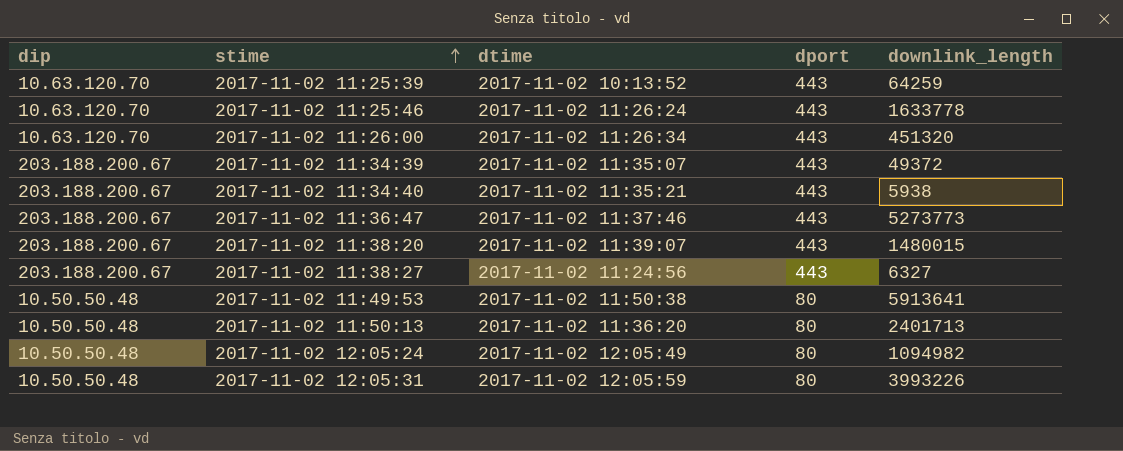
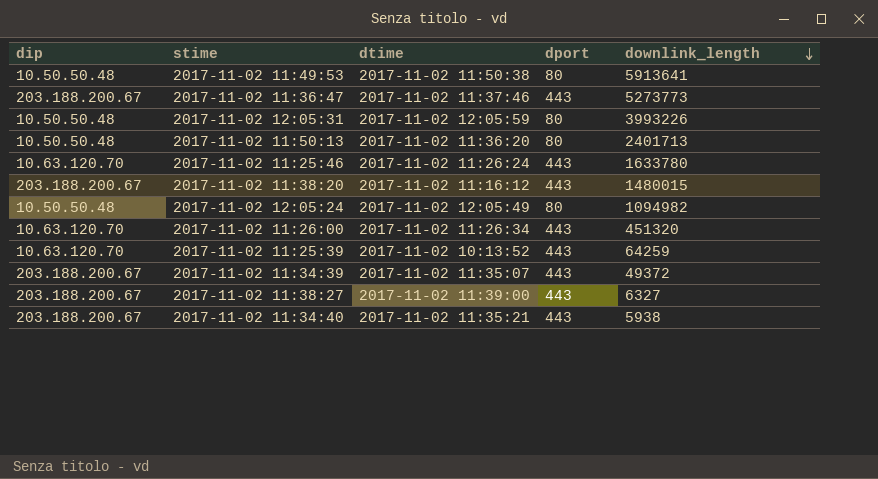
row order: stime ascending -> downlink_length descending
2017-11-02 11:25:46 | downlink_length: 1633778 -> 1633780
2017-11-02 11:38:20 | dtime: 2017-11-02 11:39:07 -> 2017-11-02 11:16:12
2017-11-02 11:38:27 | dtime: 2017-11-02 11:24:56 -> 2017-11-02 11:39:00

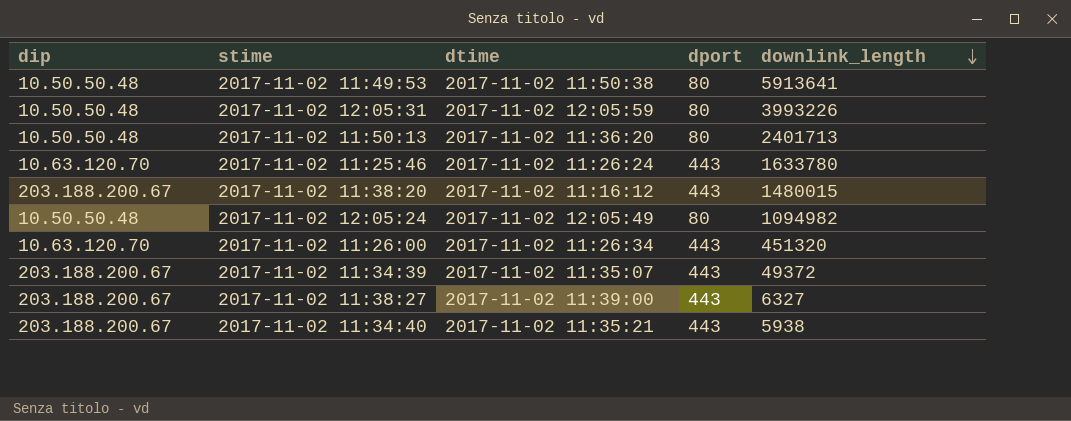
row 2017-11-02 11:36:47: 203.188.200.67 | 2017-11-02 11:37:46 | 443 | 5273773 -> none
row 2017-11-02 11:25:39: 10.63.120.70 | 2017-11-02 10:13:52 | 443 | 64259 -> none

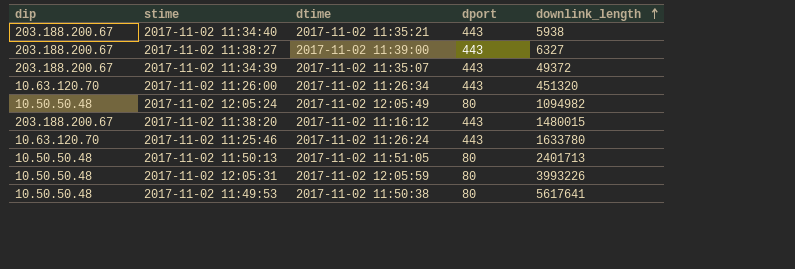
row order: downlink_length descending -> downlink_length ascending
2017-11-02 11:50:13 | dtime: 2017-11-02 11:36:20 -> 2017-11-02 11:51:05
2017-11-02 11:49:53 | downlink_length: 5913641 -> 5617641

